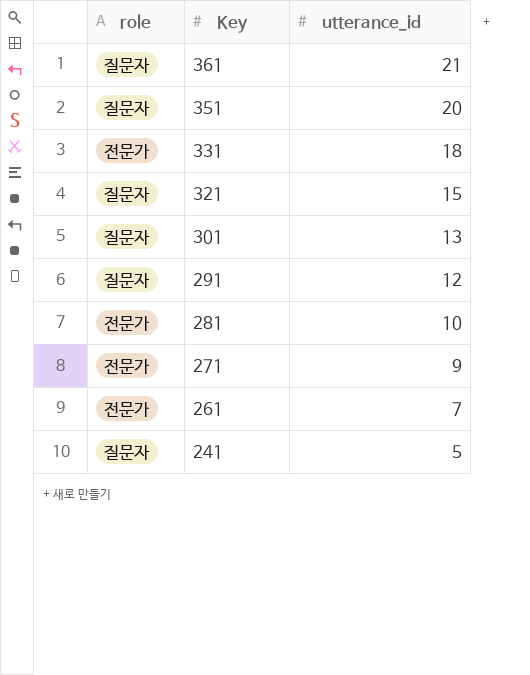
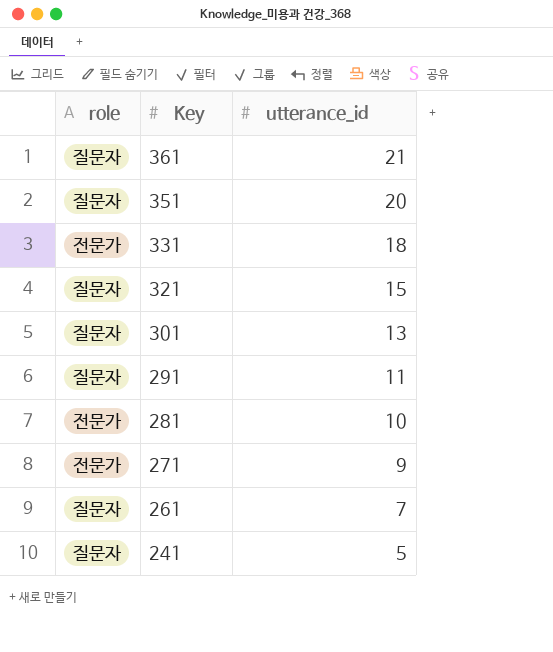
291 | utterance_id: 12 -> 11
261 | role: 전문가 -> 질문자

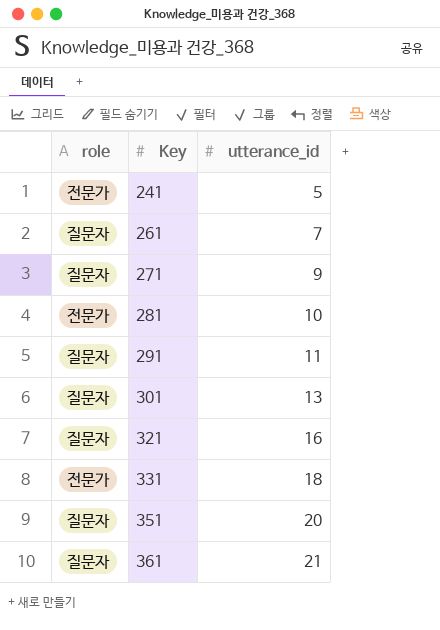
row order: Key descending -> Key ascending
241 | role: 질문자 -> 전문가
271 | role: 전문가 -> 질문자
321 | utterance_id: 15 -> 16

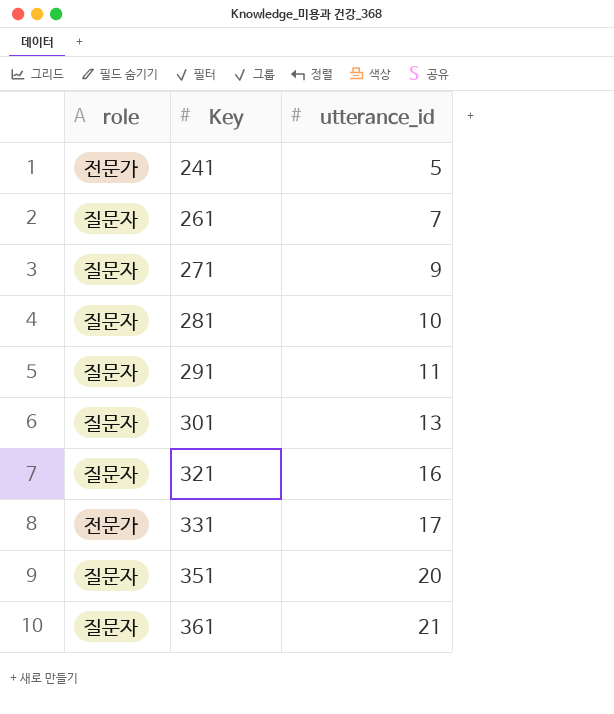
281 | role: 전문가 -> 질문자
331 | utterance_id: 18 -> 17

